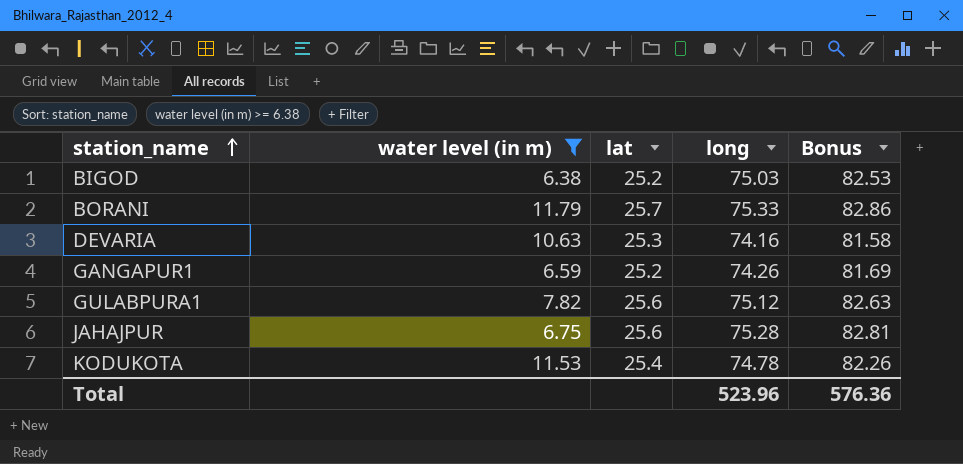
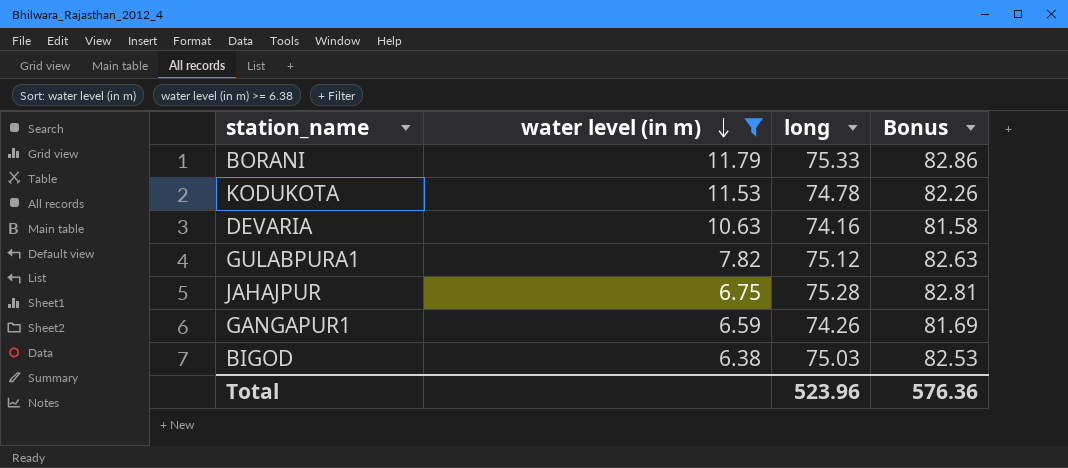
row order: station_name ascending -> water level (in m) descending
column lat | position: 3 -> none

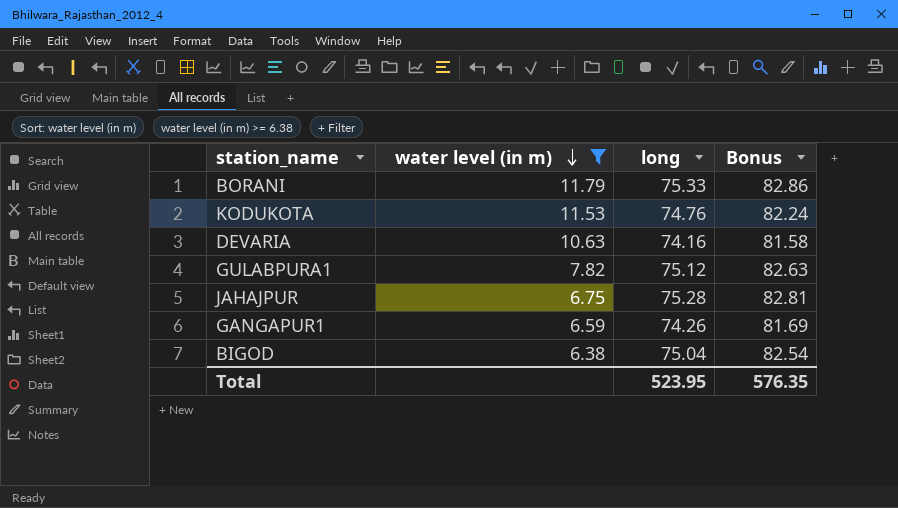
KODUKOTA | long: 74.78 -> 74.76
KODUKOTA | Bonus: 82.26 -> 82.24
BIGOD | long: 75.03 -> 75.04
BIGOD | Bonus: 82.53 -> 82.54
Total | long: 523.96 -> 523.95
Total | Bonus: 576.36 -> 576.35

